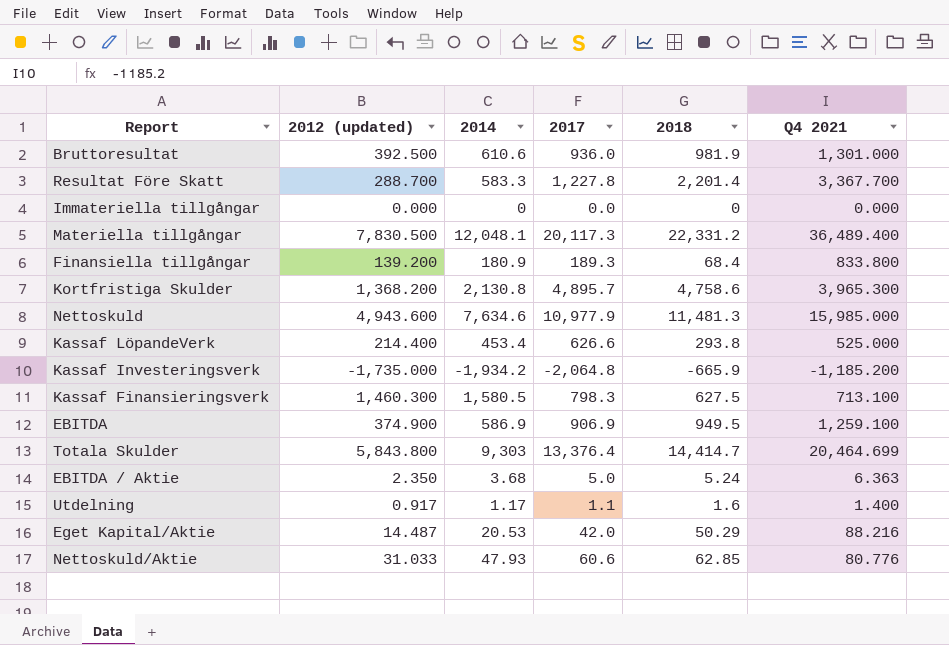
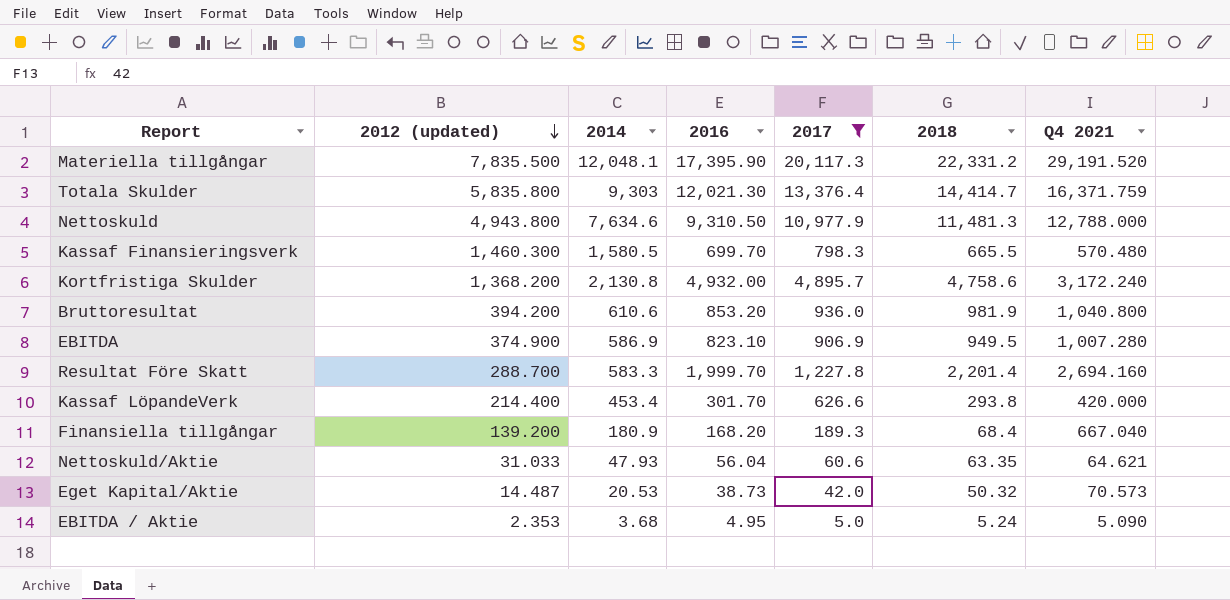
filter: none -> 2017 >= 5.0
row order: none -> 2012 (updated) descending
column 2016 | position: none -> 4
Materiella tillgångar | 2012 (updated): 7,830.500 -> 7,835.500
Materiella tillgångar | Q4 2021: 36,489.400 -> 29,191.520
Totala Skulder | 2012 (updated): 5,843.800 -> 5,835.800
Totala Skulder | Q4 2021: 20,464.699 -> 16,371.759
Nettoskuld | 2012 (updated): 4,943.600 -> 4,943.800
Nettoskuld | Q4 2021: 15,985.000 -> 12,788.000
Kassaf Finansieringsverk | 2018: 627.5 -> 665.5
Kassaf Finansieringsverk | Q4 2021: 713.100 -> 570.480
Kortfristiga Skulder | Q4 2021: 3,965.300 -> 3,172.240
Bruttoresultat | 2012 (updated): 392.500 -> 394.200
Bruttoresultat | Q4 2021: 1,301.000 -> 1,040.800
EBITDA | Q4 2021: 1,259.100 -> 1,007.280
Resultat Före Skatt | Q4 2021: 3,367.700 -> 2,694.160
Kassaf LöpandeVerk | Q4 2021: 525.000 -> 420.000
Finansiella tillgångar | Q4 2021: 833.800 -> 667.040
Nettoskuld/Aktie | 2018: 62.85 -> 63.35
Nettoskuld/Aktie | Q4 2021: 80.776 -> 64.621
Eget Kapital/Aktie | 2018: 50.29 -> 50.32
Eget Kapital/Aktie | Q4 2021: 88.216 -> 70.573
EBITDA / Aktie | 2012 (updated): 2.350 -> 2.353
EBITDA / Aktie | Q4 2021: 6.363 -> 5.090

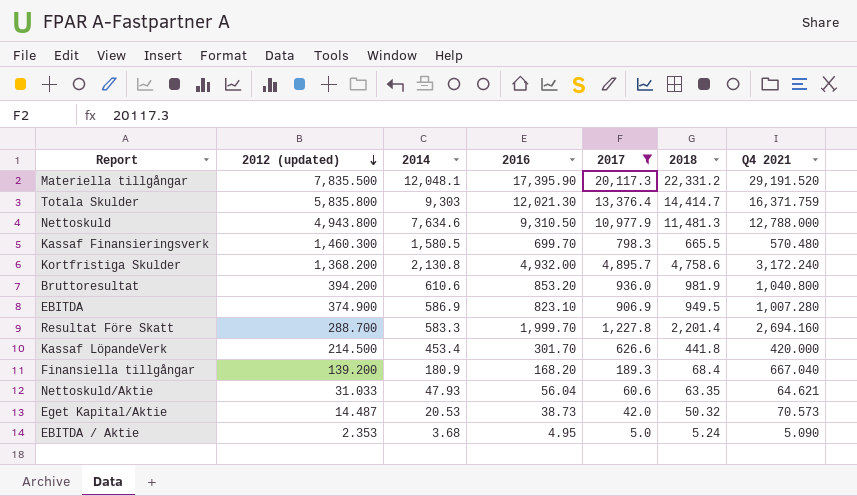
Kassaf LöpandeVerk | 2012 (updated): 214.400 -> 214.500
Kassaf LöpandeVerk | 2018: 293.8 -> 441.8

